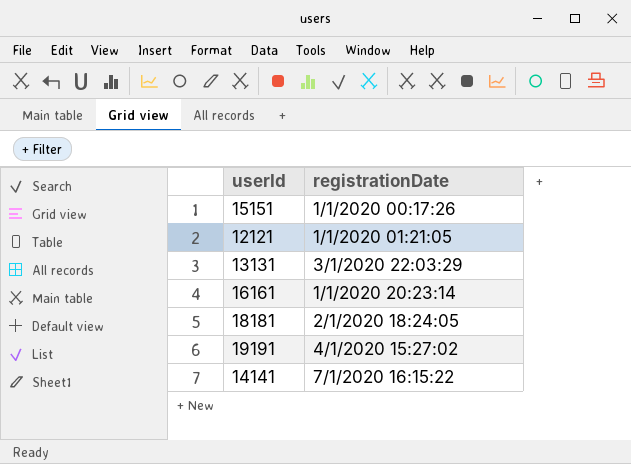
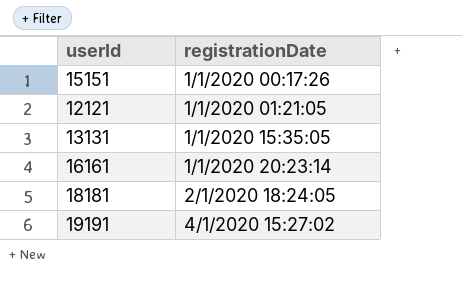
row 14141: 7/1/2020 16:15:22 -> none
13131 | registrationDate: 3/1/2020 22:03:29 -> 1/1/2020 15:35:05

